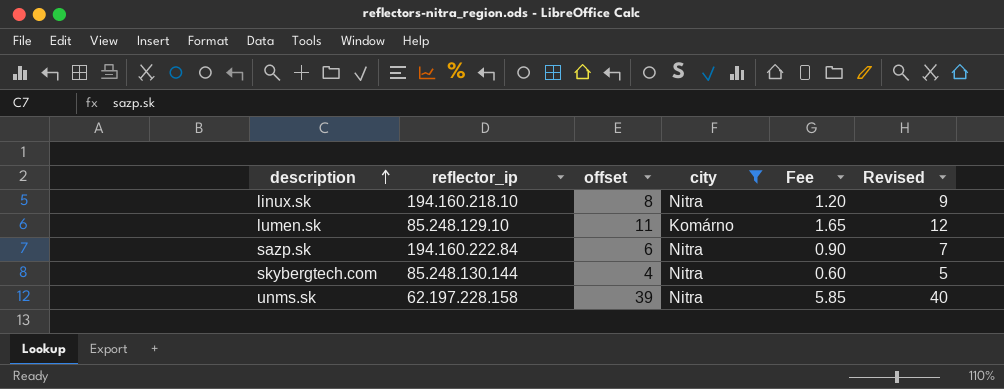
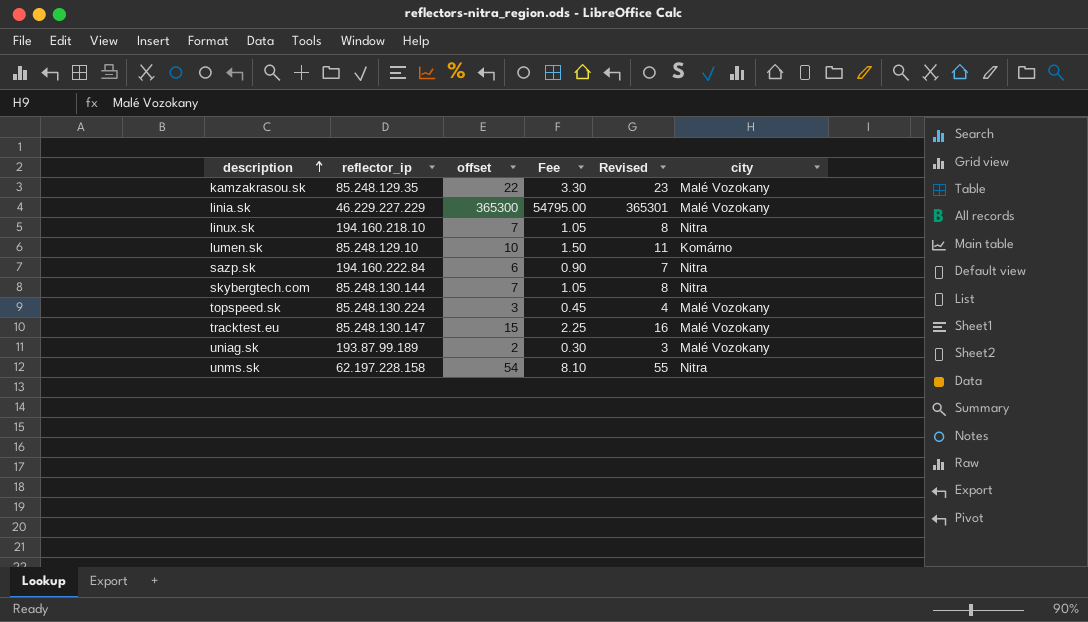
filter: city != Malé Vozokany -> none
column city | position: 4 -> 6
linux.sk | offset: 8 -> 7
linux.sk | Fee: 1.20 -> 1.05
linux.sk | Revised: 9 -> 8
lumen.sk | offset: 11 -> 10
lumen.sk | Fee: 1.65 -> 1.50
lumen.sk | Revised: 12 -> 11
skybergtech.com | offset: 4 -> 7
skybergtech.com | Fee: 0.60 -> 1.05
skybergtech.com | Revised: 5 -> 8
unms.sk | offset: 39 -> 54
unms.sk | Fee: 5.85 -> 8.10
unms.sk | Revised: 40 -> 55

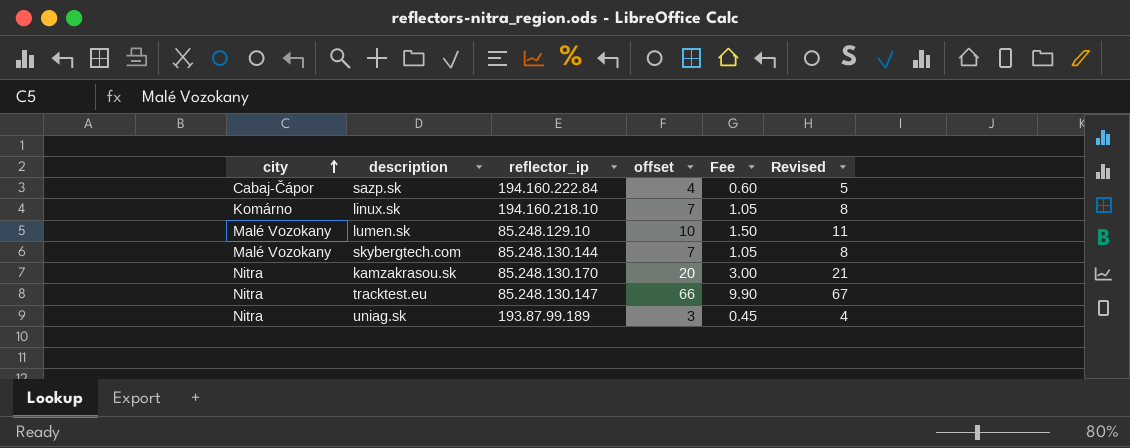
row order: description ascending -> city ascending
column city | position: 6 -> 1
row linia.sk: 46.229.227.229 | 365300 | 54795.00 | 365301 | Malé Vozokany -> none
row topspeed.sk: 85.248.130.224 | 3 | 0.45 | 4 | Malé Vozokany -> none
row unms.sk: 62.197.228.158 | 54 | 8.10 | 55 | Nitra -> none
sazp.sk | city: Nitra -> Cabaj-Čápor
sazp.sk | offset: 6 -> 4
sazp.sk | Fee: 0.90 -> 0.60
sazp.sk | Revised: 7 -> 5
linux.sk | city: Nitra -> Komárno
lumen.sk | city: Komárno -> Malé Vozokany
skybergtech.com | city: Nitra -> Malé Vozokany
kamzakrasou.sk | city: Malé Vozokany -> Nitra
kamzakrasou.sk | reflector_ip: 85.248.129.35 -> 85.248.130.170
kamzakrasou.sk | offset: 22 -> 20
kamzakrasou.sk | Fee: 3.30 -> 3.00
kamzakrasou.sk | Revised: 23 -> 21
tracktest.eu | city: Malé Vozokany -> Nitra
tracktest.eu | offset: 15 -> 66
tracktest.eu | Fee: 2.25 -> 9.90
tracktest.eu | Revised: 16 -> 67
uniag.sk | city: Malé Vozokany -> Nitra
uniag.sk | offset: 2 -> 3
uniag.sk | Fee: 0.30 -> 0.45
uniag.sk | Revised: 3 -> 4

